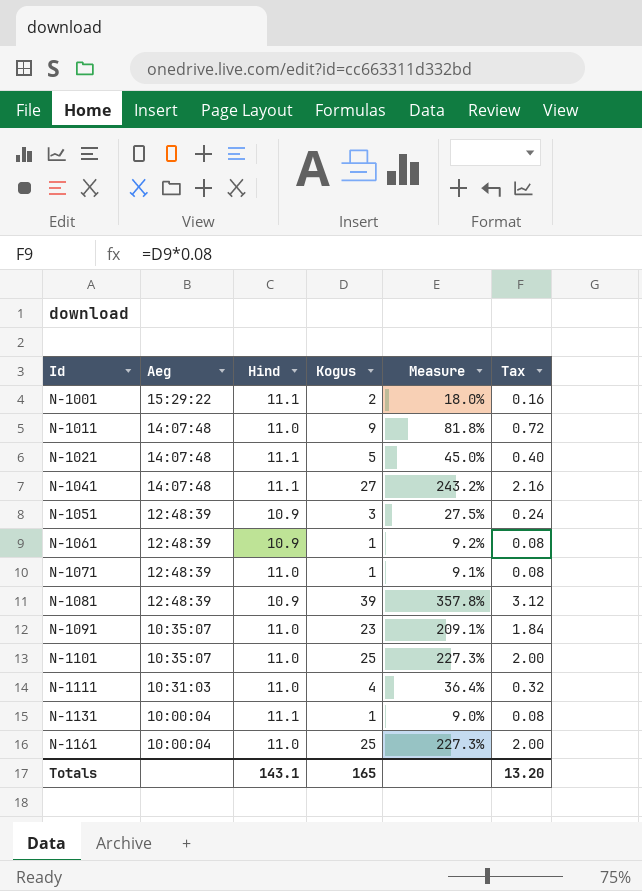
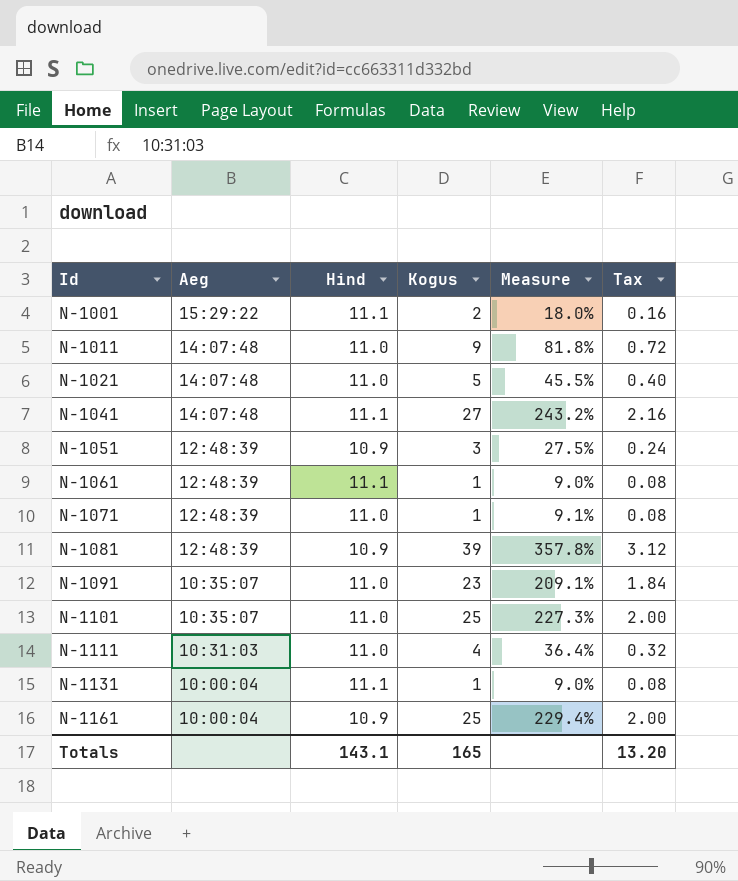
N-1021 | Hind: 11.1 -> 11.0
N-1021 | Measure: 45.0% -> 45.5%
N-1061 | Hind: 10.9 -> 11.1
N-1061 | Measure: 9.2% -> 9.0%
N-1161 | Hind: 11.0 -> 10.9
N-1161 | Measure: 227.3% -> 229.4%

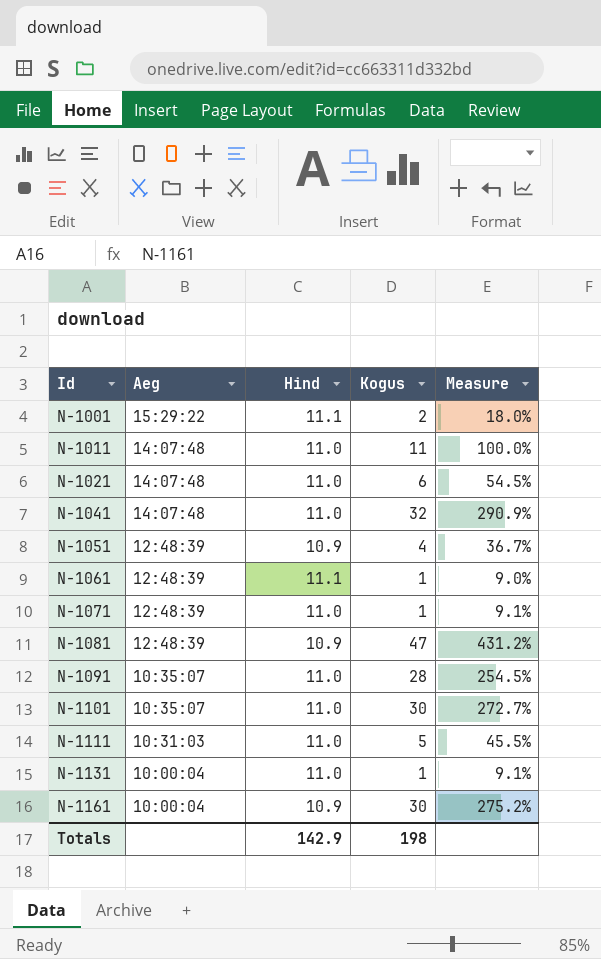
column Tax | formula: [Kogus] * 0.08 -> none
N-1011 | Kogus: 9 -> 11
N-1011 | Measure: 81.8% -> 100.0%
N-1021 | Kogus: 5 -> 6
N-1021 | Measure: 45.5% -> 54.5%
N-1041 | Hind: 11.1 -> 11.0
N-1041 | Kogus: 27 -> 32
N-1041 | Measure: 243.2% -> 290.9%
N-1051 | Kogus: 3 -> 4
N-1051 | Measure: 27.5% -> 36.7%
N-1081 | Kogus: 39 -> 47
N-1081 | Measure: 357.8% -> 431.2%
N-1091 | Kogus: 23 -> 28
N-1091 | Measure: 209.1% -> 254.5%
N-1101 | Kogus: 25 -> 30
N-1101 | Measure: 227.3% -> 272.7%
N-1111 | Kogus: 4 -> 5
N-1111 | Measure: 36.4% -> 45.5%
N-1131 | Hind: 11.1 -> 11.0
N-1131 | Measure: 9.0% -> 9.1%
N-1161 | Kogus: 25 -> 30
N-1161 | Measure: 229.4% -> 275.2%
Totals | Hind: 143.1 -> 142.9
Totals | Kogus: 165 -> 198

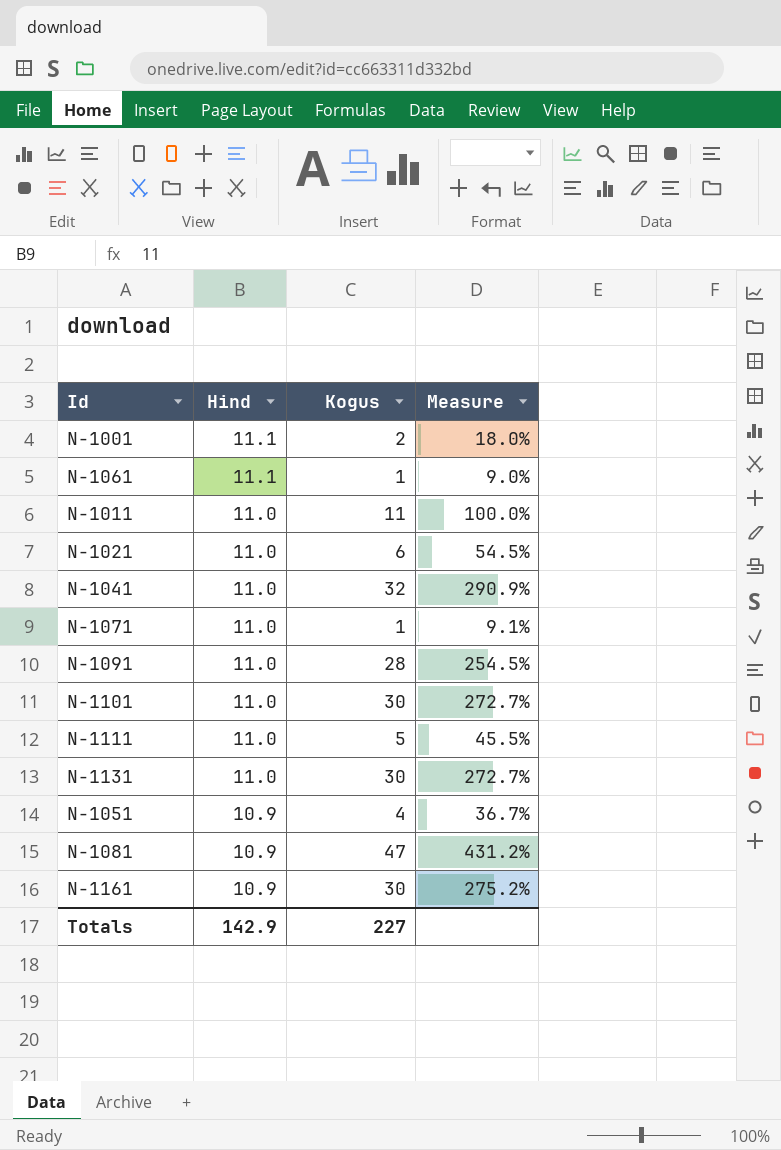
row order: Id ascending -> Hind descending
column Aeg | position: 2 -> none
N-1131 | Kogus: 1 -> 30
N-1131 | Measure: 9.1% -> 272.7%
Totals | Kogus: 198 -> 227

